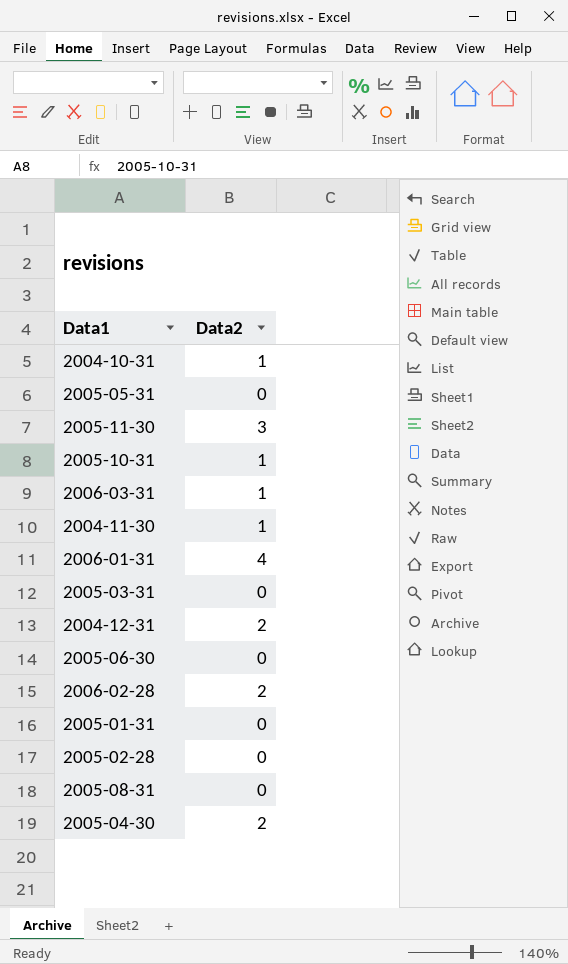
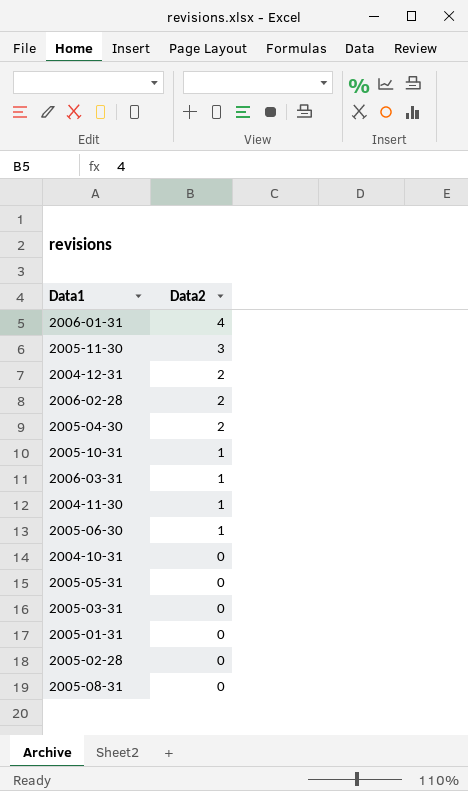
row order: none -> Data2 descending
2005-06-30 | Data2: 0 -> 1
2004-10-31 | Data2: 1 -> 0

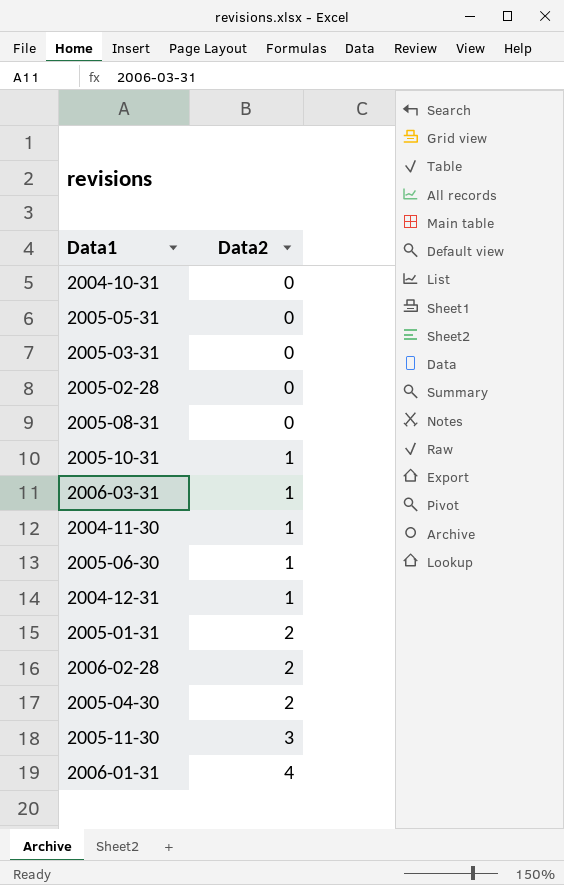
row order: Data2 descending -> Data2 ascending
2004-12-31 | Data2: 2 -> 1
2005-01-31 | Data2: 0 -> 2

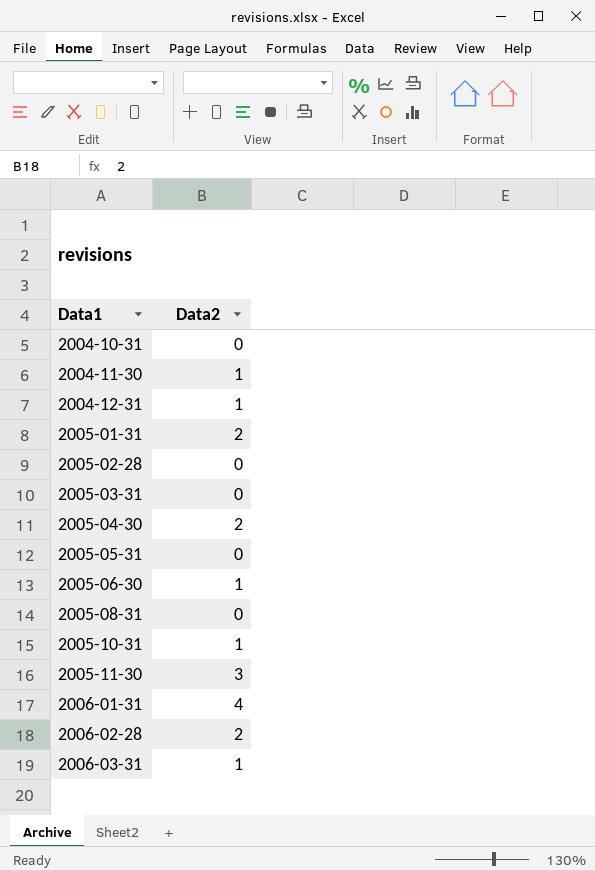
row order: Data2 ascending -> Data1 ascending

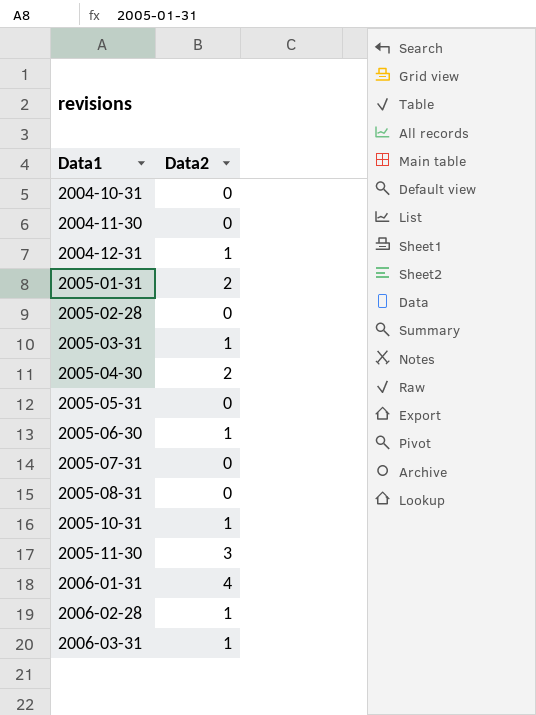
2004-11-30 | Data2: 1 -> 0
2005-03-31 | Data2: 0 -> 1
row 2005-07-31: none -> 0
2006-02-28 | Data2: 2 -> 1

